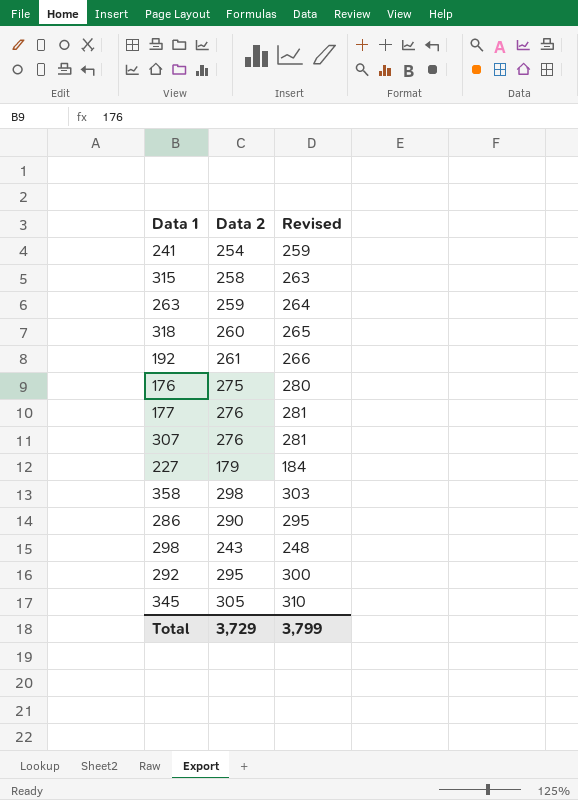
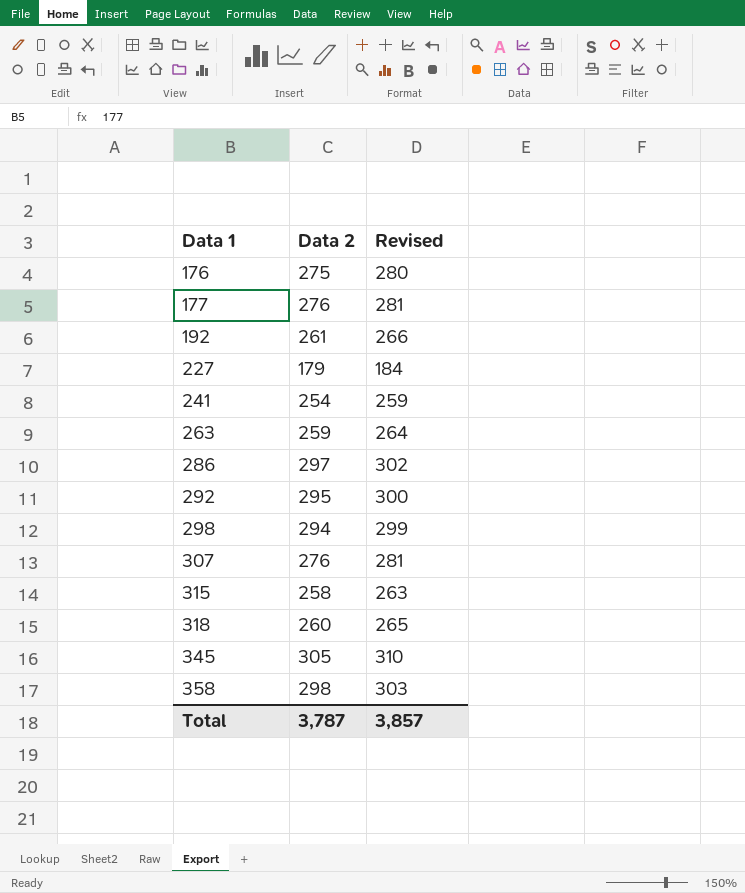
row order: none -> Data 1 ascending
286 | Data 2: 290 -> 297
286 | Revised: 295 -> 302
298 | Data 2: 243 -> 294
298 | Revised: 248 -> 299
Total | Data 2: 3,729 -> 3,787
Total | Revised: 3,799 -> 3,857

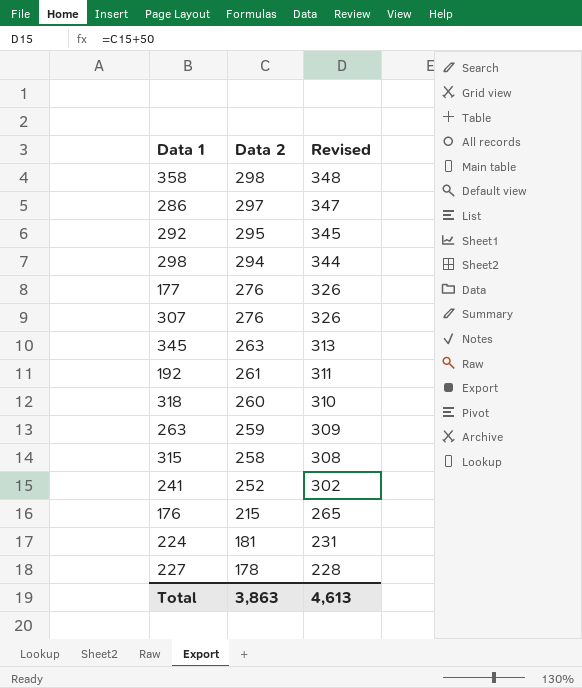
row order: Data 1 ascending -> Data 2 descending
column Revised | formula: [Data 2] + 5 -> [Data 2] + 50
345 | Data 2: 305 -> 263
241 | Data 2: 254 -> 252
176 | Data 2: 275 -> 215
row 224: none -> 181 | 231
227 | Data 2: 179 -> 178
Total | Data 2: 3,787 -> 3,863
Total | Revised: 3,857 -> 4,613

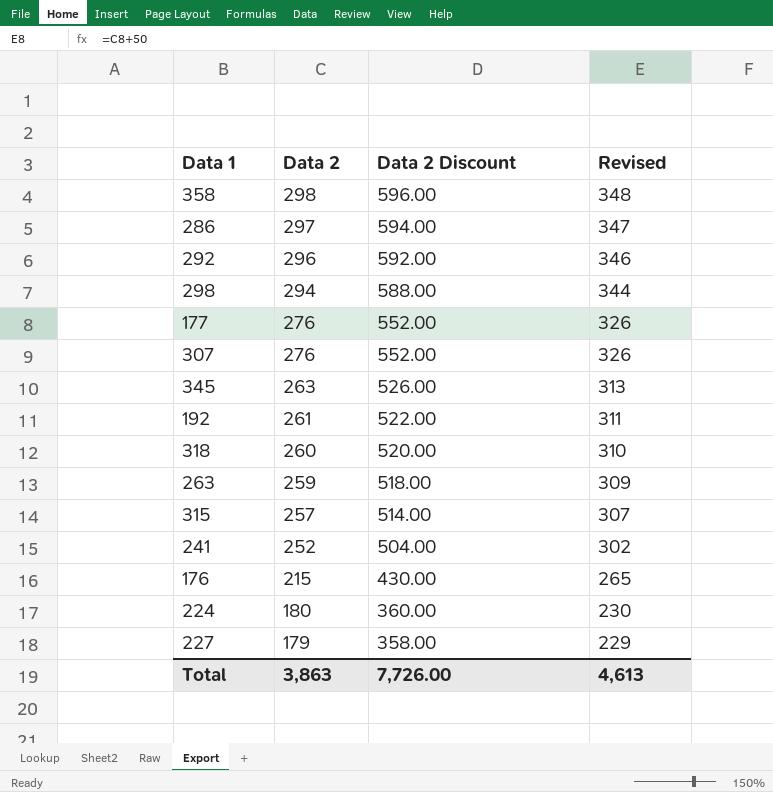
column Data 2 Discount | formula: none -> [Data 2] * 2
292 | Data 2: 295 -> 296
292 | Revised: 345 -> 346
315 | Data 2: 258 -> 257
315 | Revised: 308 -> 307
224 | Data 2: 181 -> 180
224 | Revised: 231 -> 230
227 | Data 2: 178 -> 179
227 | Revised: 228 -> 229

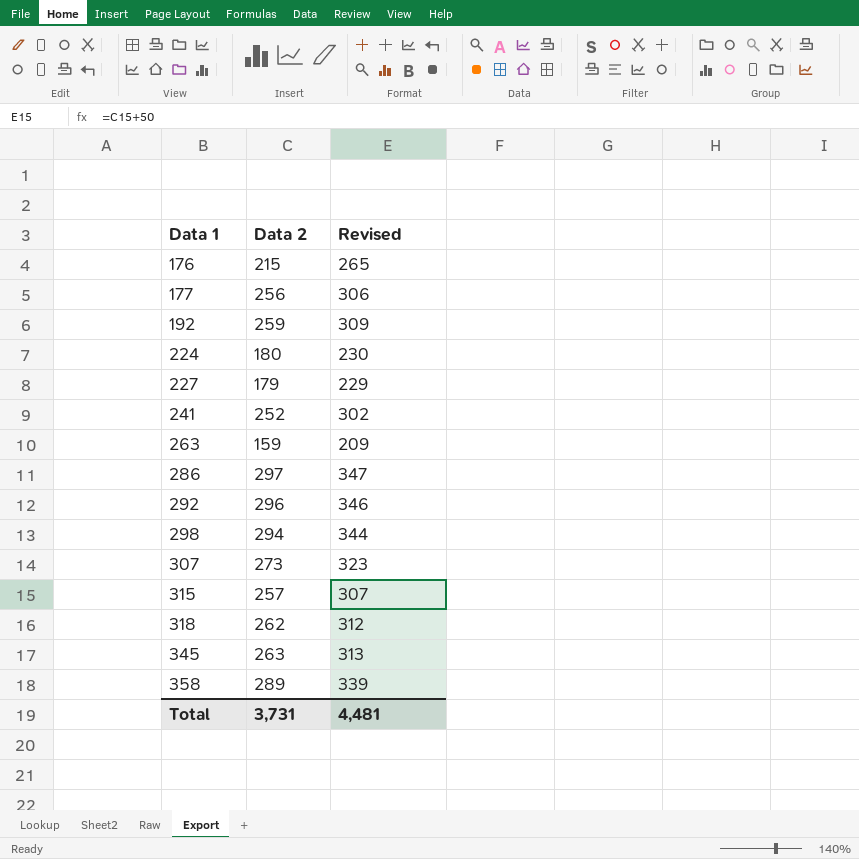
row order: Data 2 descending -> Data 1 ascending
column Data 2 Discount | formula: [Data 2] * 2 -> none
177 | Data 2: 276 -> 256
177 | Revised: 326 -> 306
192 | Data 2: 261 -> 259
192 | Revised: 311 -> 309
263 | Data 2: 259 -> 159
263 | Revised: 309 -> 209
307 | Data 2: 276 -> 273
307 | Revised: 326 -> 323
318 | Data 2: 260 -> 262
318 | Revised: 310 -> 312
358 | Data 2: 298 -> 289
358 | Revised: 348 -> 339
Total | Data 2: 3,863 -> 3,731
Total | Revised: 4,613 -> 4,481

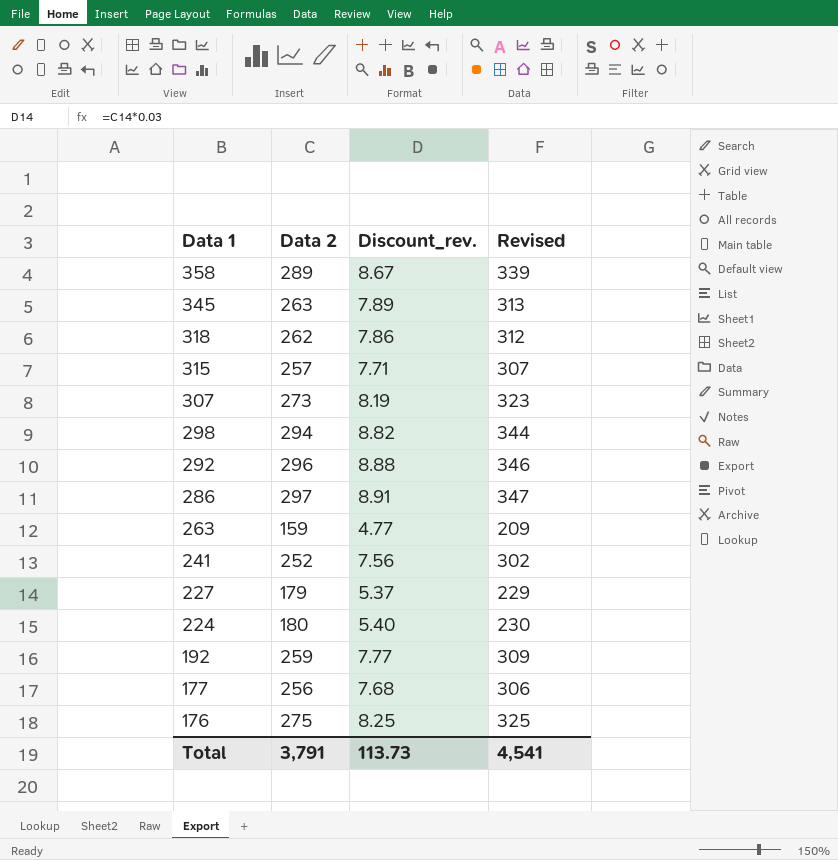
row order: Data 1 ascending -> Data 1 descending
column Discount_rev. | formula: none -> [Data 2] * 0.03
176 | Data 2: 215 -> 275
176 | Revised: 265 -> 325
Total | Data 2: 3,731 -> 3,791
Total | Revised: 4,481 -> 4,541

